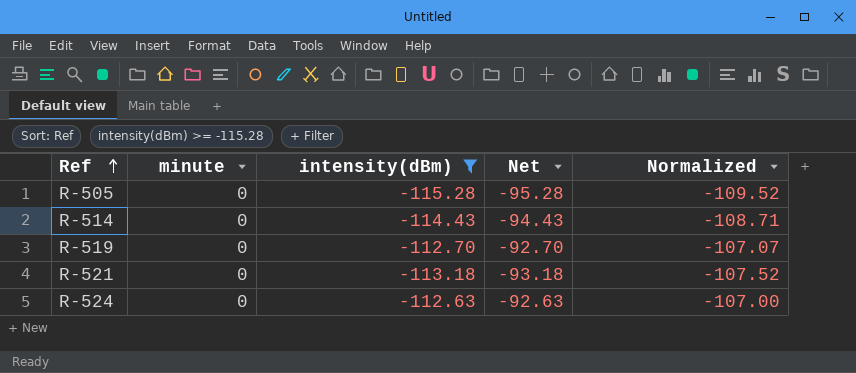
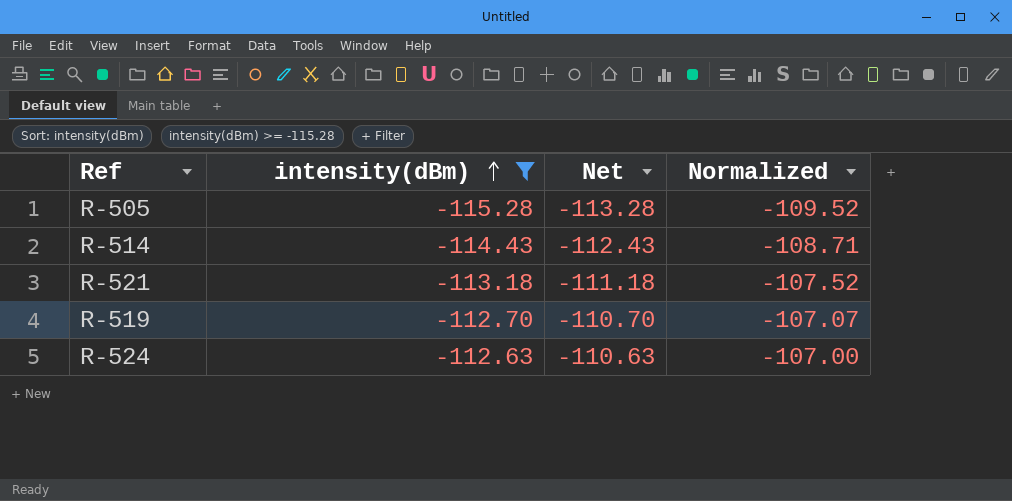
row order: Ref ascending -> intensity(dBm) ascending
column minute | position: 2 -> none
column Net | formula: [intensity(dBm)] + 20 -> [intensity(dBm)] + 2

